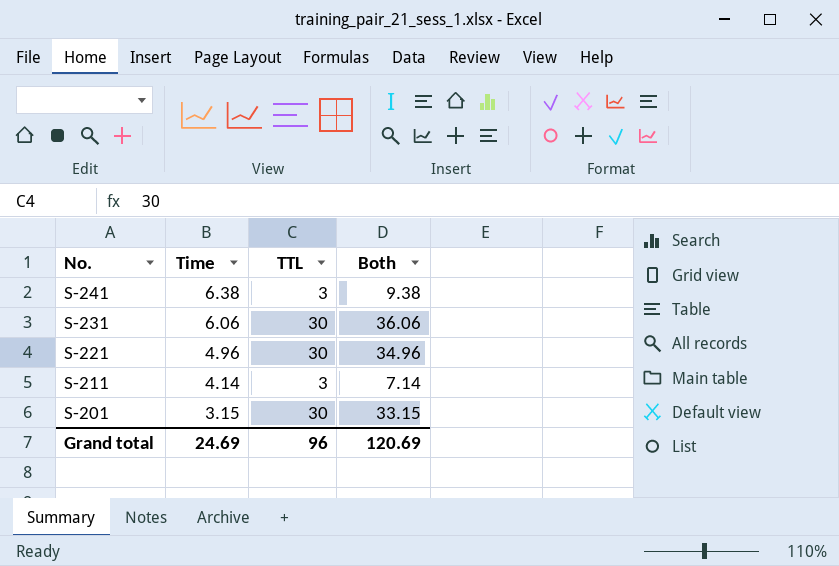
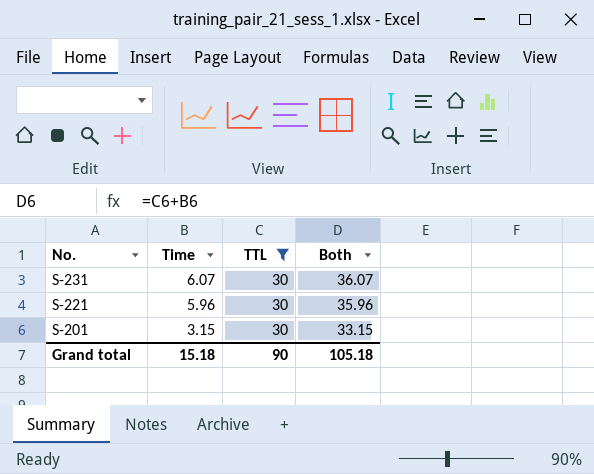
filter: none -> TTL = 30
S-231 | Time: 6.06 -> 6.07
S-231 | Both: 36.06 -> 36.07
S-221 | Time: 4.96 -> 5.96
S-221 | Both: 34.96 -> 35.96
Grand total | Time: 24.69 -> 15.18
Grand total | TTL: 96 -> 90
Grand total | Both: 120.69 -> 105.18

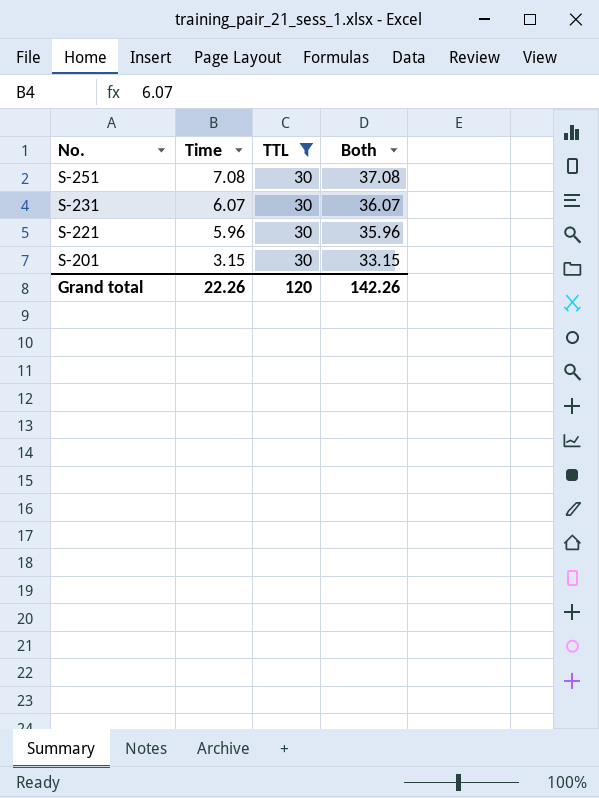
row S-251: none -> 7.08 | 30 | 37.08
Grand total | Time: 15.18 -> 22.26
Grand total | TTL: 90 -> 120
Grand total | Both: 105.18 -> 142.26

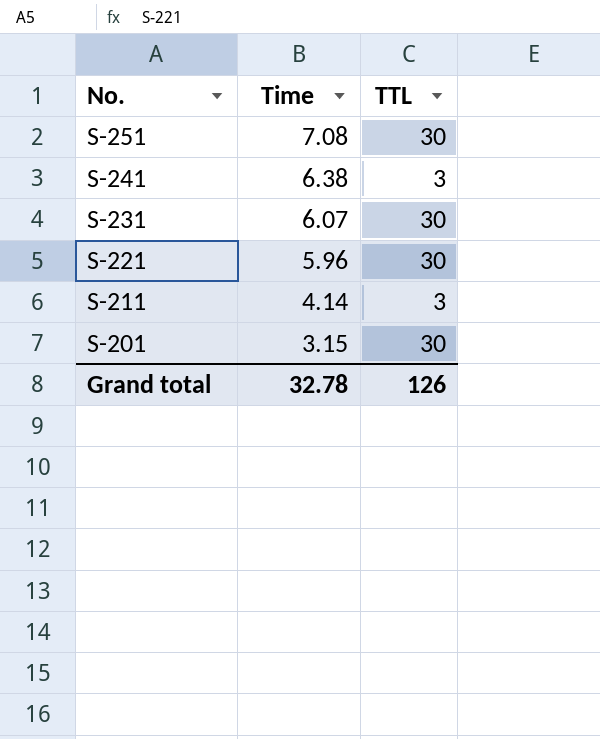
filter: TTL = 30 -> none
column Both | formula: [Time] + [TTL] -> none
Grand total | Time: 22.26 -> 32.78
Grand total | TTL: 120 -> 126

